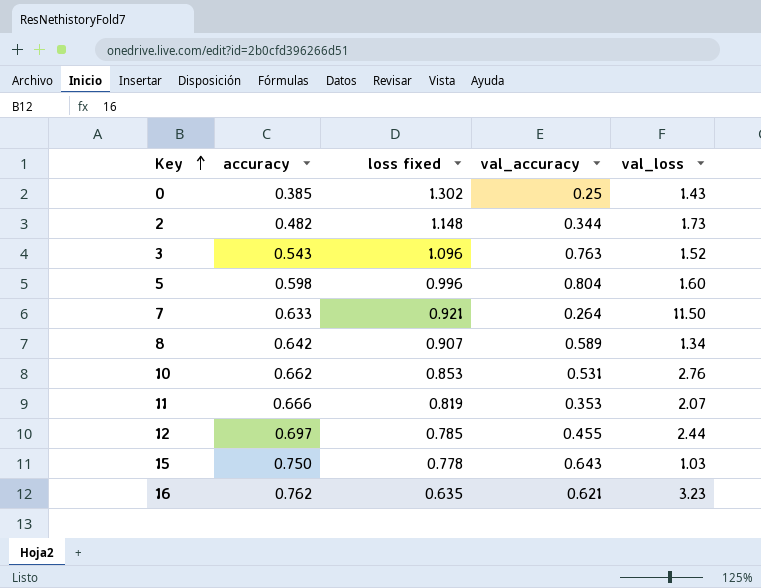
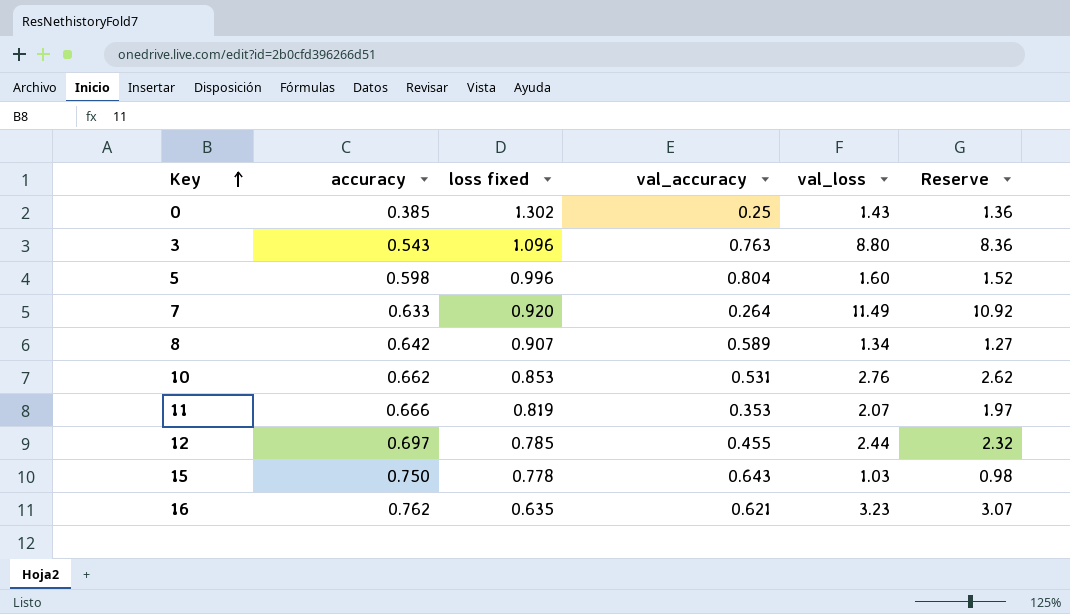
column Reserve | formula: none -> [val_loss] * 0.95
row 2: 0.482 | 1.148 | 0.344 | 1.73 -> none
3 | val_loss: 1.52 -> 8.80
7 | loss fixed: 0.921 -> 0.920
7 | val_loss: 11.50 -> 11.49

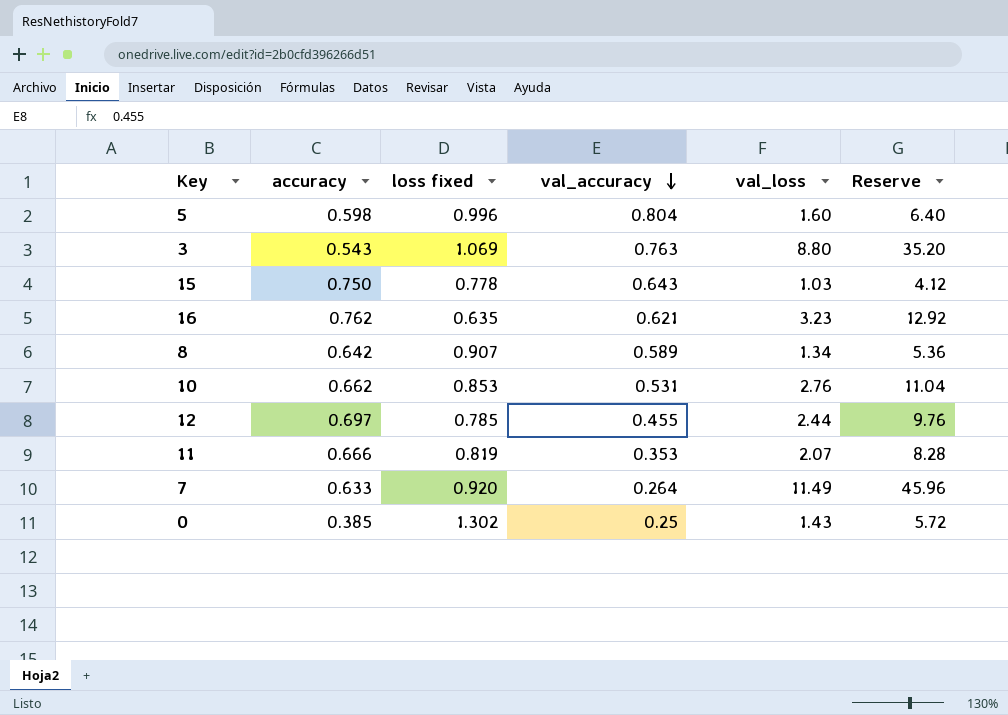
row order: Key ascending -> val_accuracy descending
column Reserve | formula: [val_loss] * 0.95 -> [val_loss] * 4
3 | loss fixed: 1.096 -> 1.069

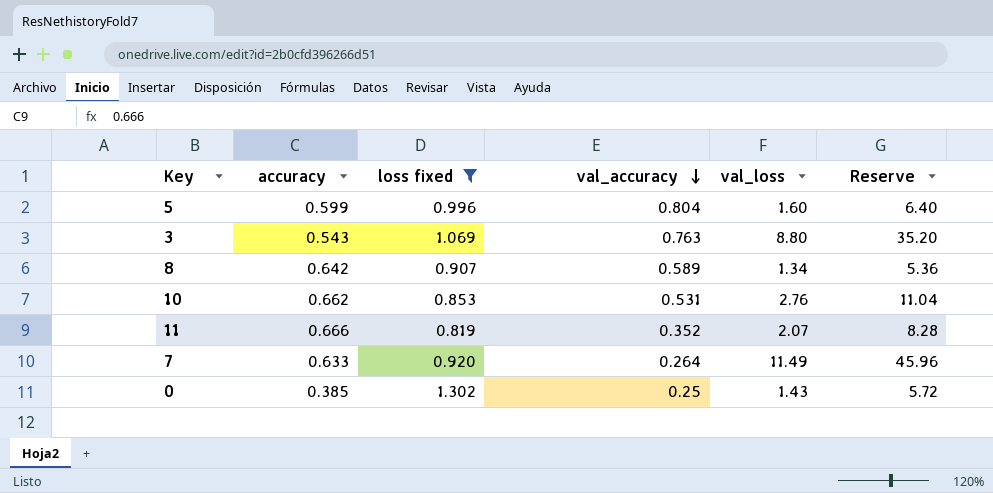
filter: none -> loss fixed >= 0.819
5 | accuracy: 0.598 -> 0.599
11 | val_accuracy: 0.353 -> 0.352

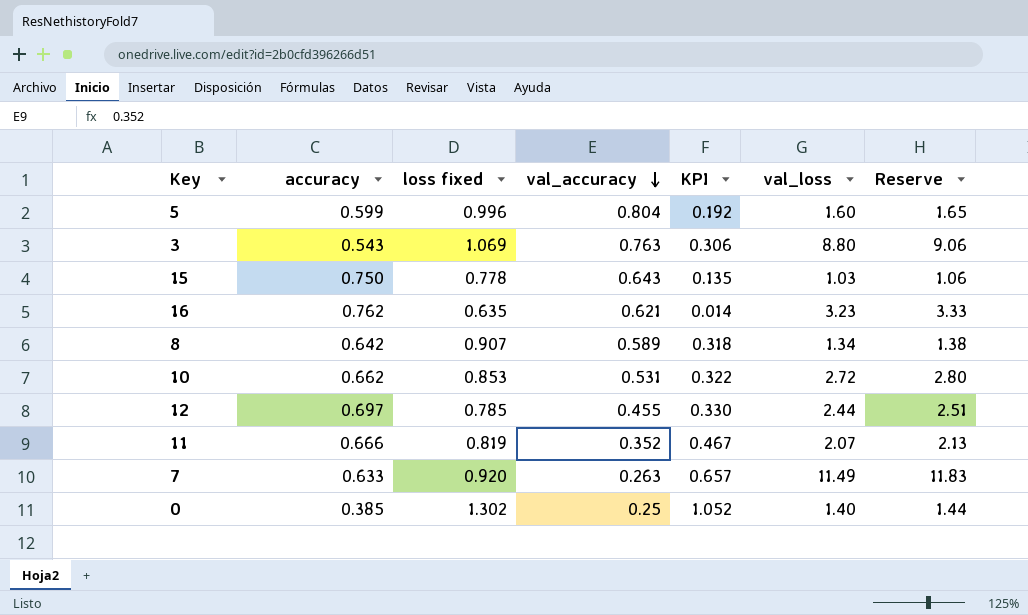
filter: loss fixed >= 0.819 -> none
column KPI | formula: none -> [loss fixed] - [val_accuracy]
column Reserve | formula: [val_loss] * 4 -> [val_loss] * 1.03
10 | val_loss: 2.76 -> 2.72
7 | val_accuracy: 0.264 -> 0.263
0 | val_loss: 1.43 -> 1.40

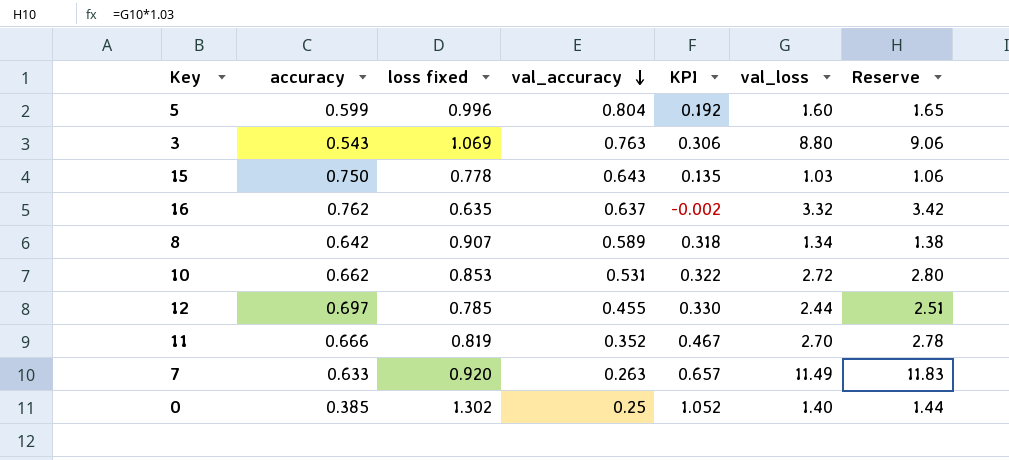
16 | val_accuracy: 0.621 -> 0.637
16 | KPI: 0.014 -> -0.002
16 | val_loss: 3.23 -> 3.32
16 | Reserve: 3.33 -> 3.42
11 | val_loss: 2.07 -> 2.70
11 | Reserve: 2.13 -> 2.78

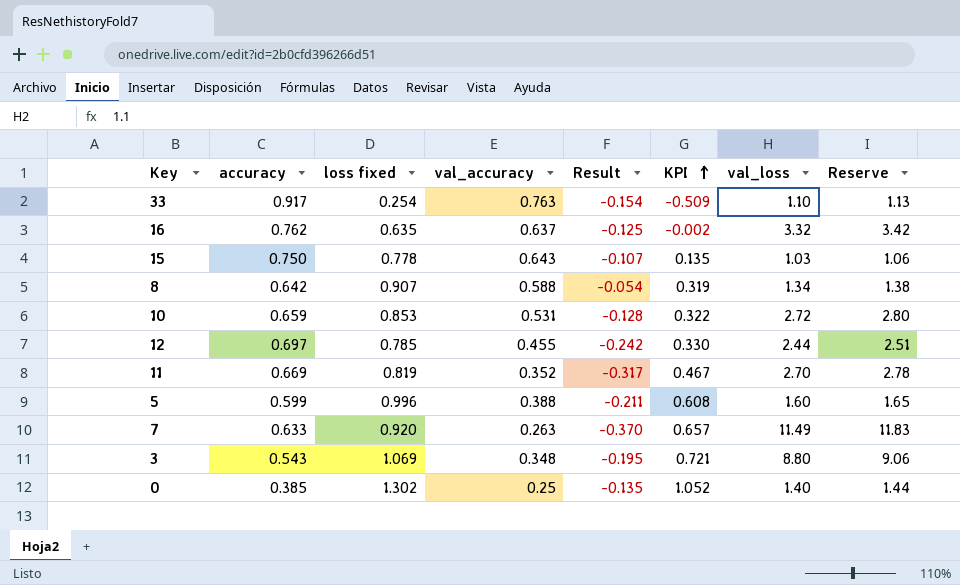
row order: val_accuracy descending -> KPI ascending
column Result | formula: none -> [val_accuracy] - [accuracy]
row 33: none -> 0.917 | 0.254 | 0.763 | -0.154 | -0.509 | 1.10 | 1.13
8 | val_accuracy: 0.589 -> 0.588
8 | KPI: 0.318 -> 0.319
10 | accuracy: 0.662 -> 0.659
11 | accuracy: 0.666 -> 0.669
5 | val_accuracy: 0.804 -> 0.388
5 | KPI: 0.192 -> 0.608
3 | val_accuracy: 0.763 -> 0.348
3 | KPI: 0.306 -> 0.721

